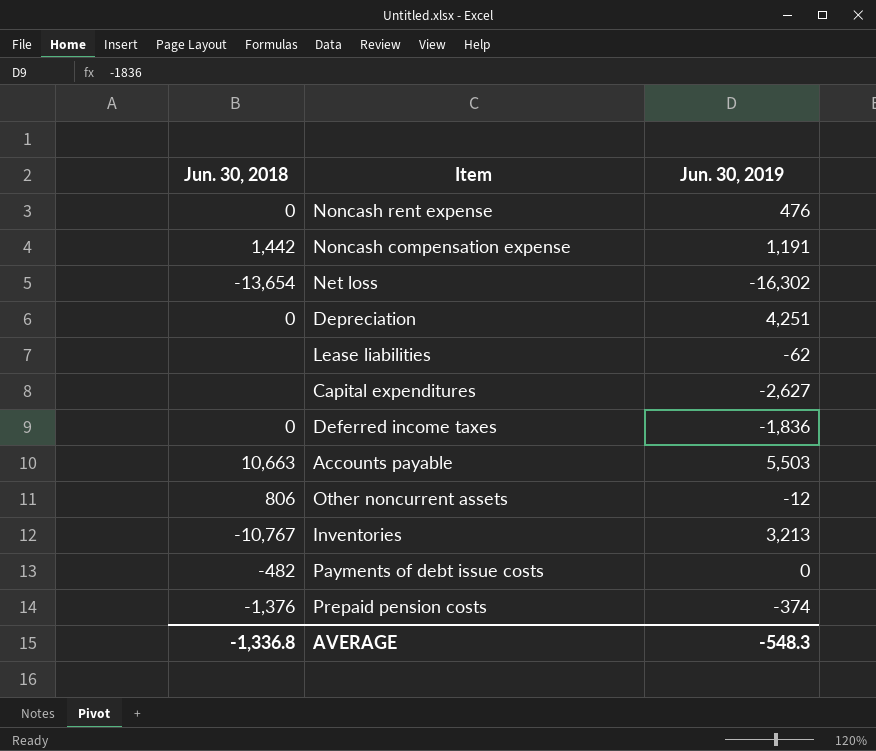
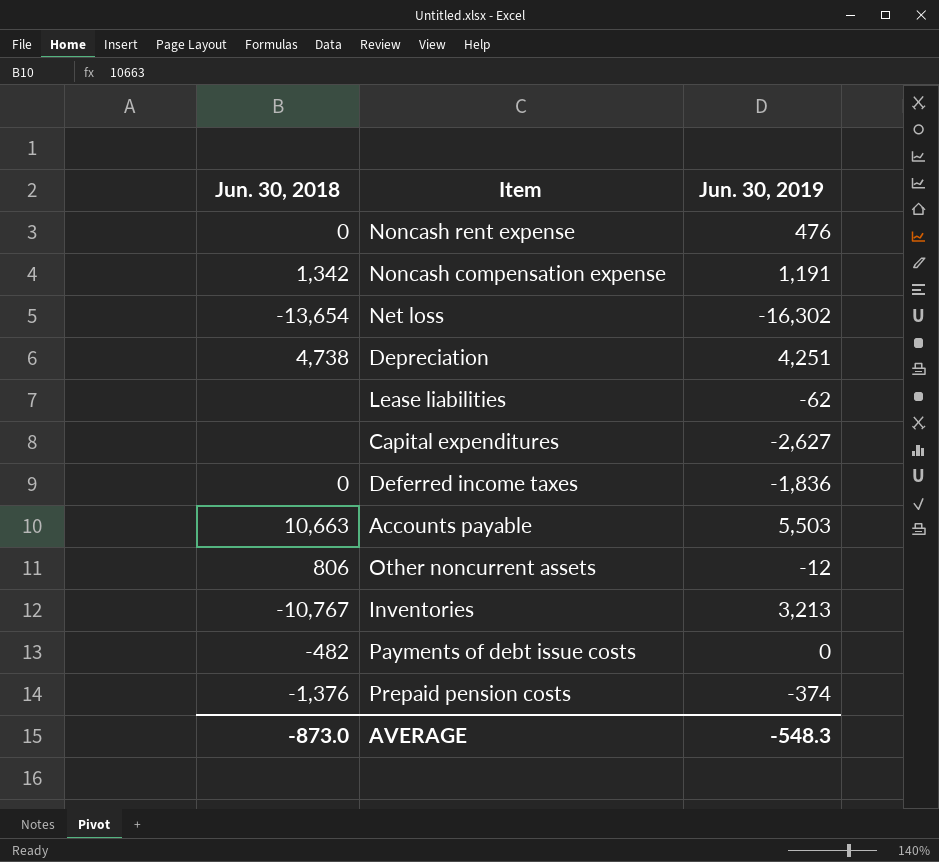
Noncash compensation expense | Jun. 30, 2018: 1,442 -> 1,342
Depreciation | Jun. 30, 2018: 0 -> 4,738
AVERAGE | Jun. 30, 2018: -1,336.8 -> -873.0

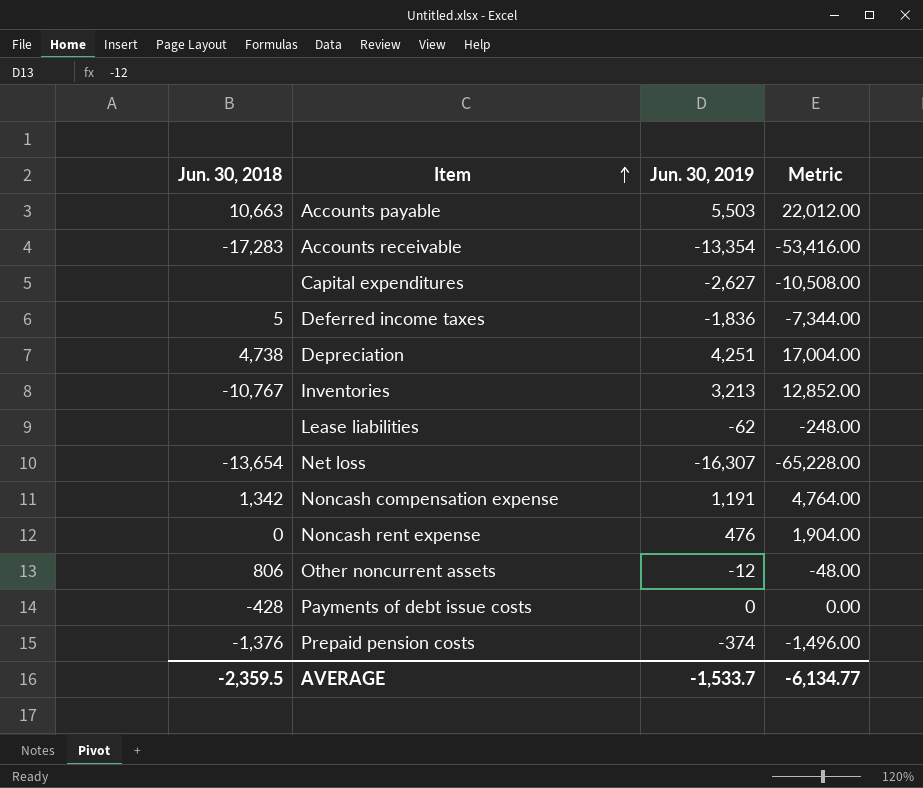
row order: none -> Item ascending
column Metric | formula: none -> [Jun. 30, 2019] * 4
row Accounts receivable: none -> -17,283 | -13,354 | -53,416.00
Deferred income taxes | Jun. 30, 2018: 0 -> 5
Net loss | Jun. 30, 2019: -16,302 -> -16,307
Payments of debt issue costs | Jun. 30, 2018: -482 -> -428
AVERAGE | Jun. 30, 2018: -873.0 -> -2,359.5
AVERAGE | Jun. 30, 2019: -548.3 -> -1,533.7

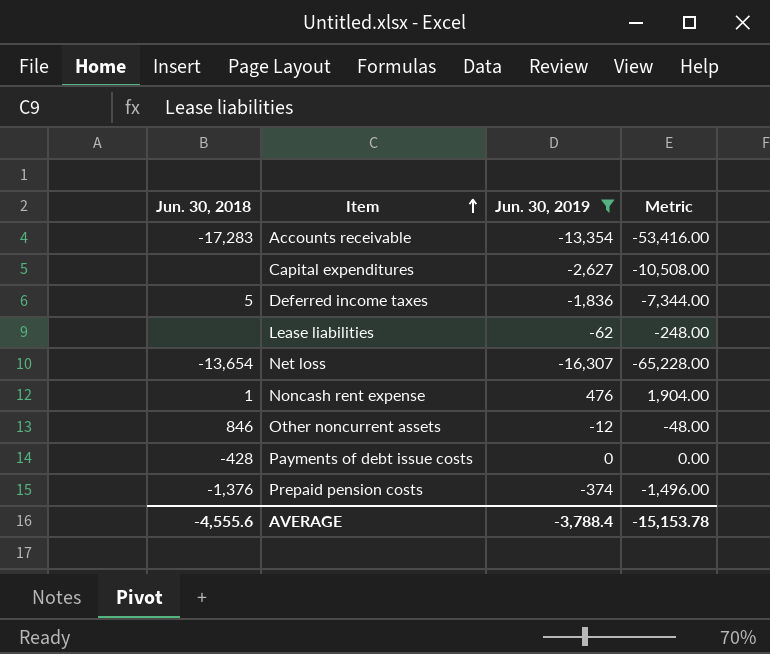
filter: none -> Jun. 30, 2019 <= 476
Noncash rent expense | Jun. 30, 2018: 0 -> 1
Other noncurrent assets | Jun. 30, 2018: 806 -> 846
AVERAGE | Jun. 30, 2018: -2,359.5 -> -4,555.6
AVERAGE | Jun. 30, 2019: -1,533.7 -> -3,788.4
AVERAGE | Metric: -6,134.77 -> -15,153.78

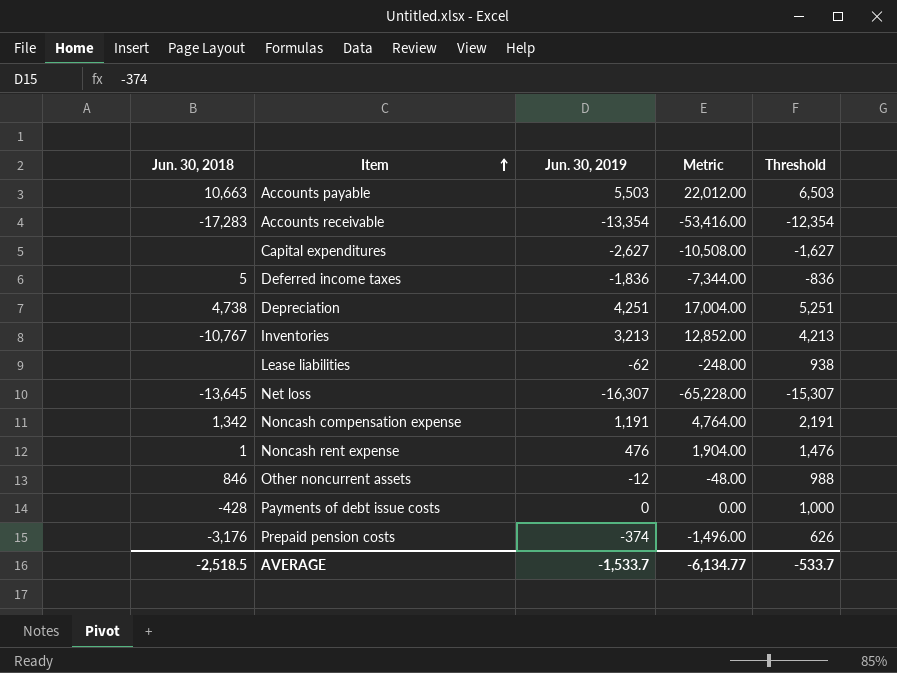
filter: Jun. 30, 2019 <= 476 -> none
column Threshold | formula: none -> [Jun. 30, 2019] + 1000
Net loss | Jun. 30, 2018: -13,654 -> -13,645
Prepaid pension costs | Jun. 30, 2018: -1,376 -> -3,176
AVERAGE | Jun. 30, 2018: -4,555.6 -> -2,518.5
AVERAGE | Jun. 30, 2019: -3,788.4 -> -1,533.7
AVERAGE | Metric: -15,153.78 -> -6,134.77

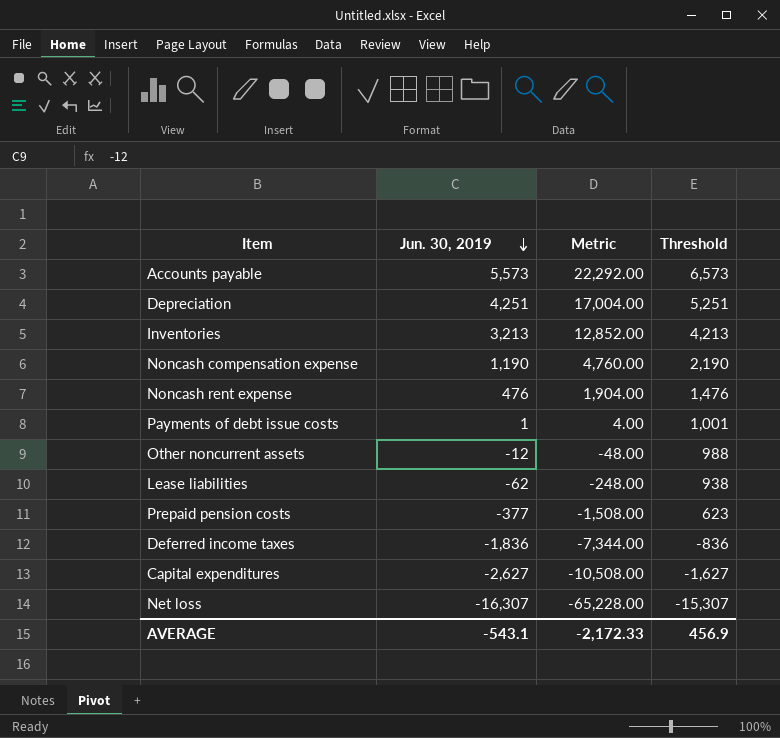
row order: Item ascending -> Jun. 30, 2019 descending
column Jun. 30, 2018 | position: 1 -> none
row Accounts receivable: -17,283 | -13,354 | -53,416.00 | -12,354 -> none
Accounts payable | Jun. 30, 2019: 5,503 -> 5,573
Accounts payable | Metric: 22,012.00 -> 22,292.00
Accounts payable | Threshold: 6,503 -> 6,573
Noncash compensation expense | Jun. 30, 2019: 1,191 -> 1,190
Noncash compensation expense | Metric: 4,764.00 -> 4,760.00
Noncash compensation expense | Threshold: 2,191 -> 2,190
Payments of debt issue costs | Jun. 30, 2019: 0 -> 1
Payments of debt issue costs | Metric: 0.00 -> 4.00
Payments of debt issue costs | Threshold: 1,000 -> 1,001
Prepaid pension costs | Jun. 30, 2019: -374 -> -377
Prepaid pension costs | Metric: -1,496.00 -> -1,508.00
Prepaid pension costs | Threshold: 626 -> 623
AVERAGE | Jun. 30, 2019: -1,533.7 -> -543.1
AVERAGE | Metric: -6,134.77 -> -2,172.33
AVERAGE | Threshold: -533.7 -> 456.9

